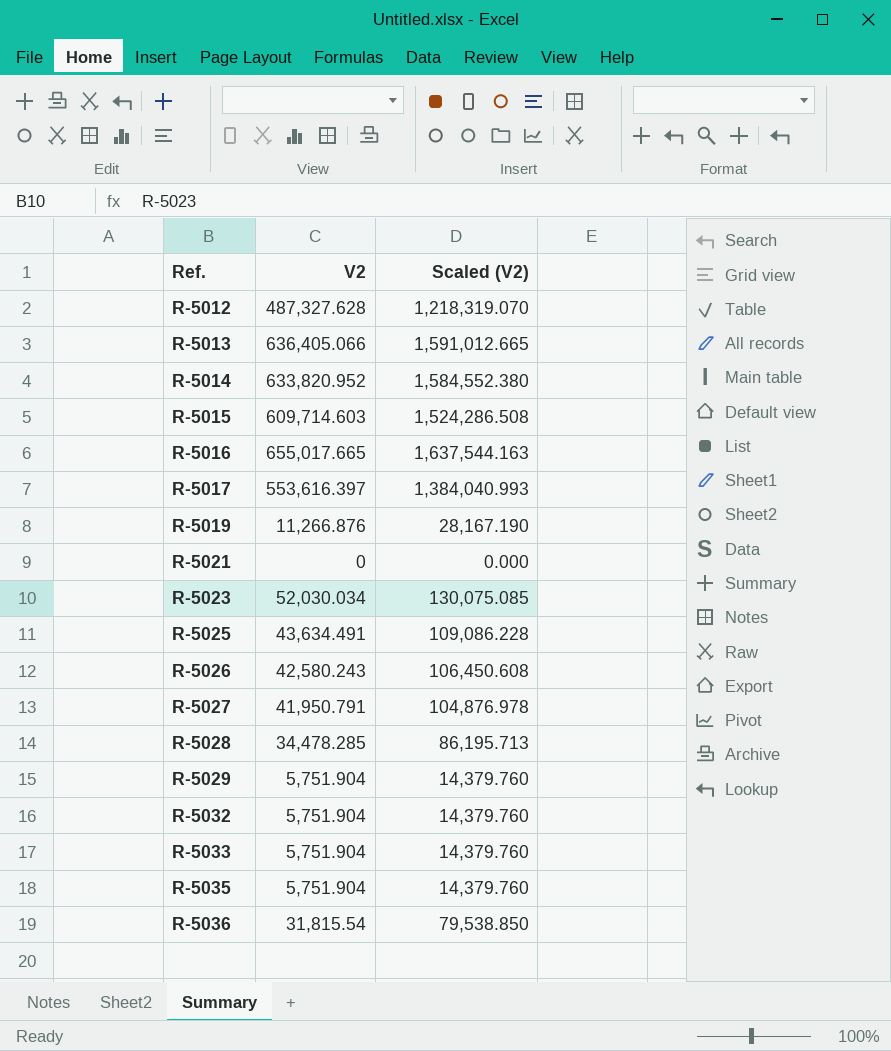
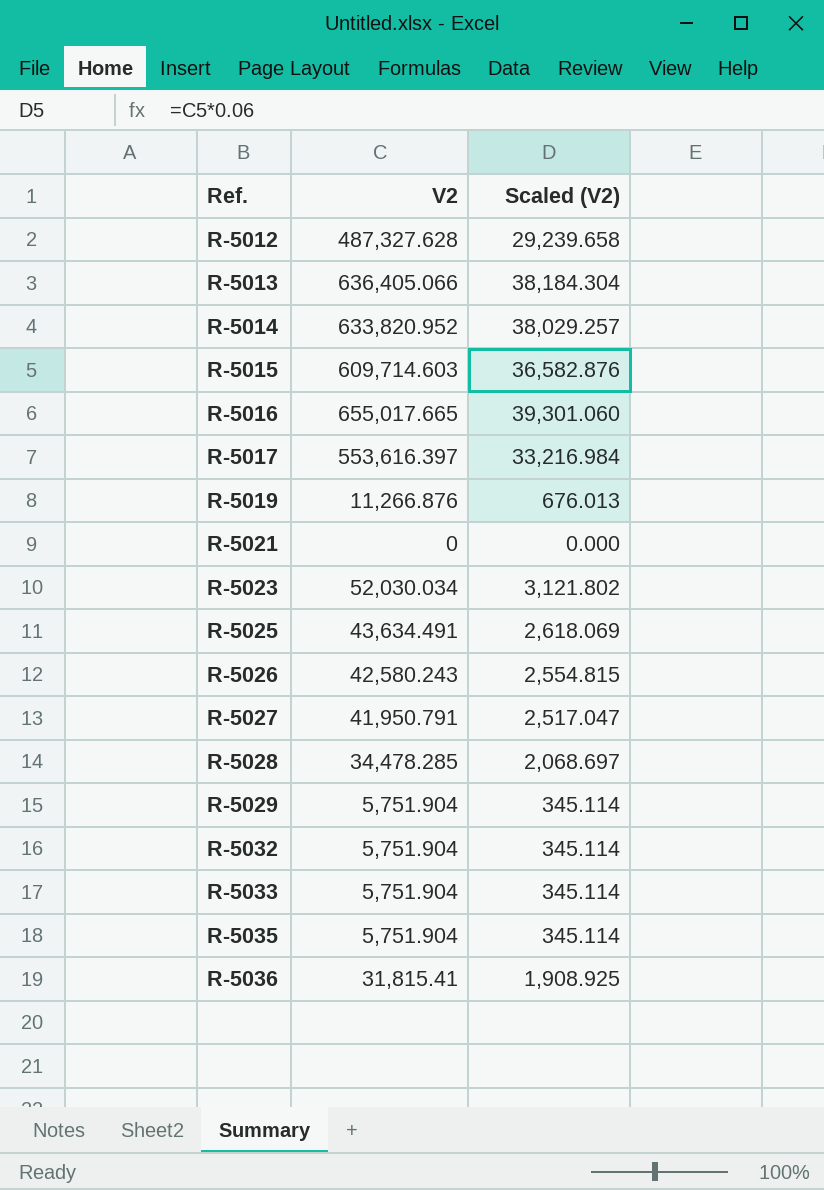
column Scaled (V2) | formula: [V2] * 2.5 -> [V2] * 0.06
R-5036 | V2: 31,815.54 -> 31,815.41

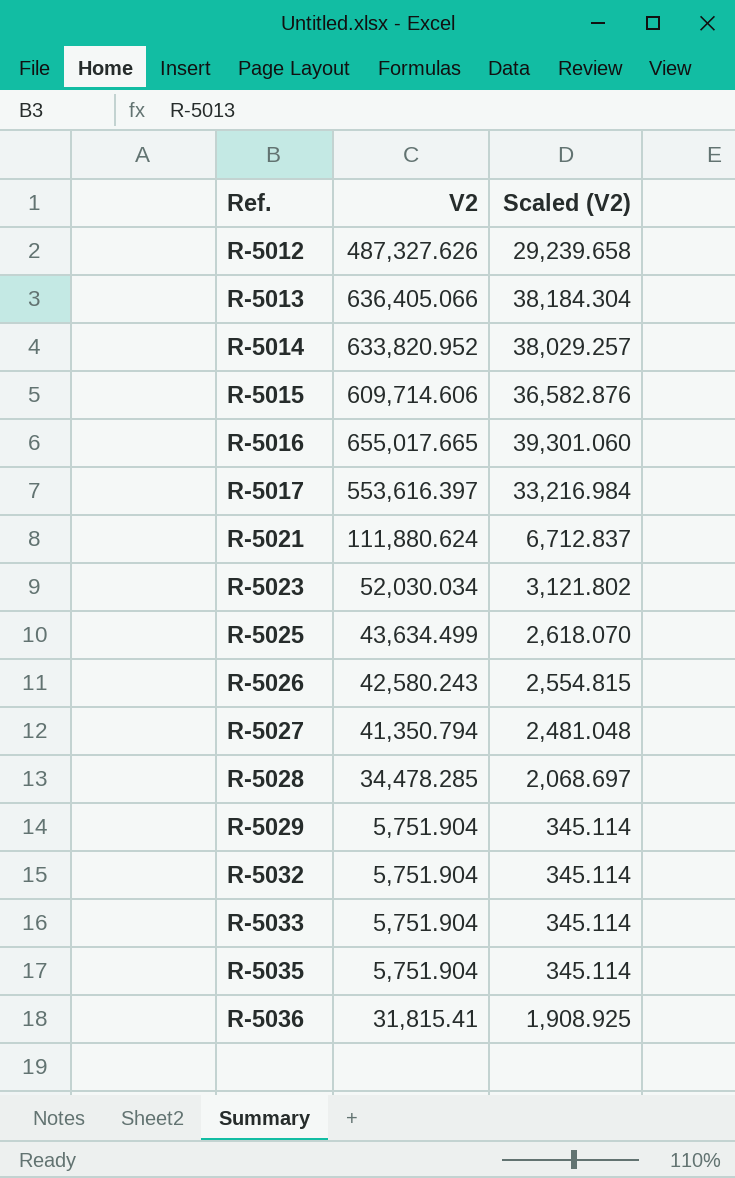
row R-5019: 11,266.876 | 676.013 -> none
R-5012 | V2: 487,327.628 -> 487,327.626
R-5015 | V2: 609,714.603 -> 609,714.606
R-5021 | V2: 0 -> 111,880.624
R-5021 | Scaled (V2): 0.000 -> 6,712.837
R-5025 | V2: 43,634.491 -> 43,634.499
R-5025 | Scaled (V2): 2,618.069 -> 2,618.070
R-5027 | V2: 41,950.791 -> 41,350.794
R-5027 | Scaled (V2): 2,517.047 -> 2,481.048

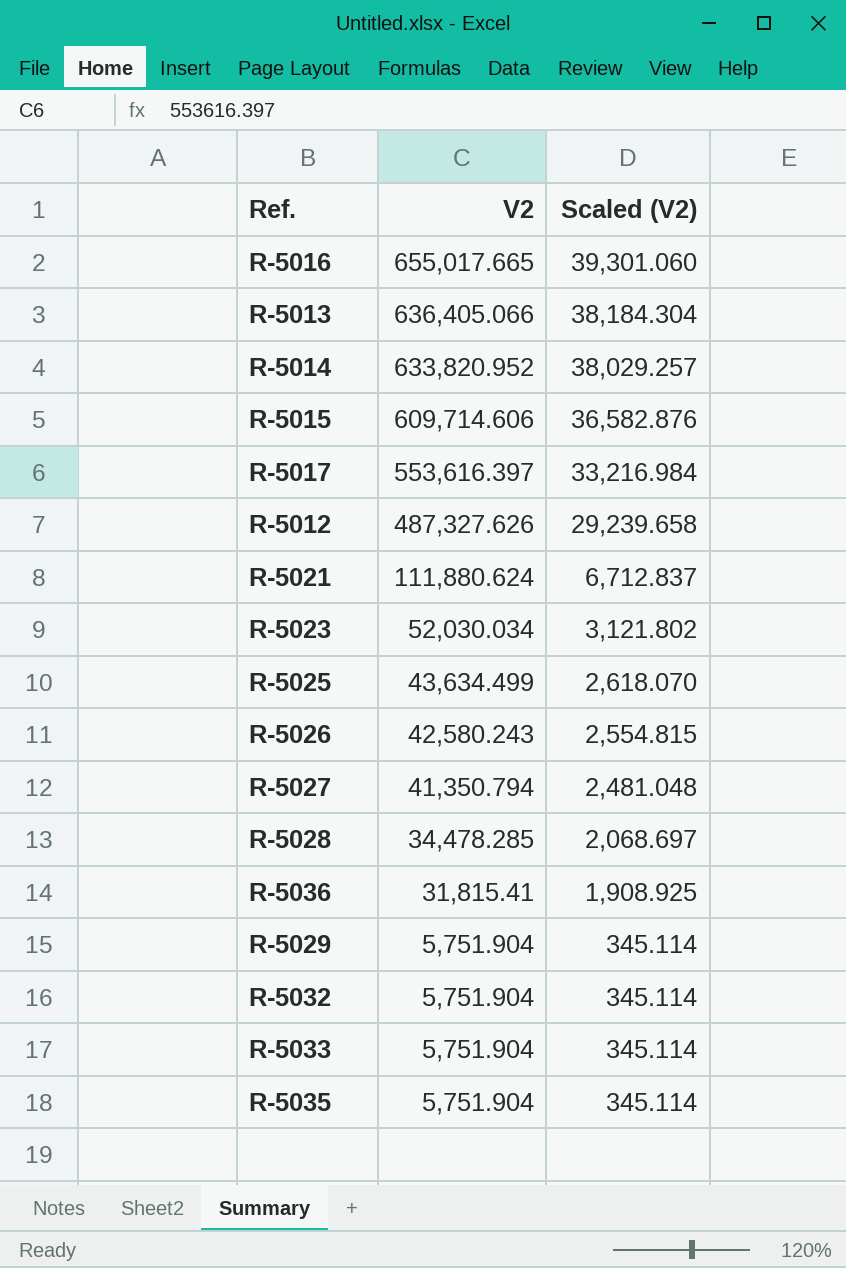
row order: Ref. ascending -> V2 descending

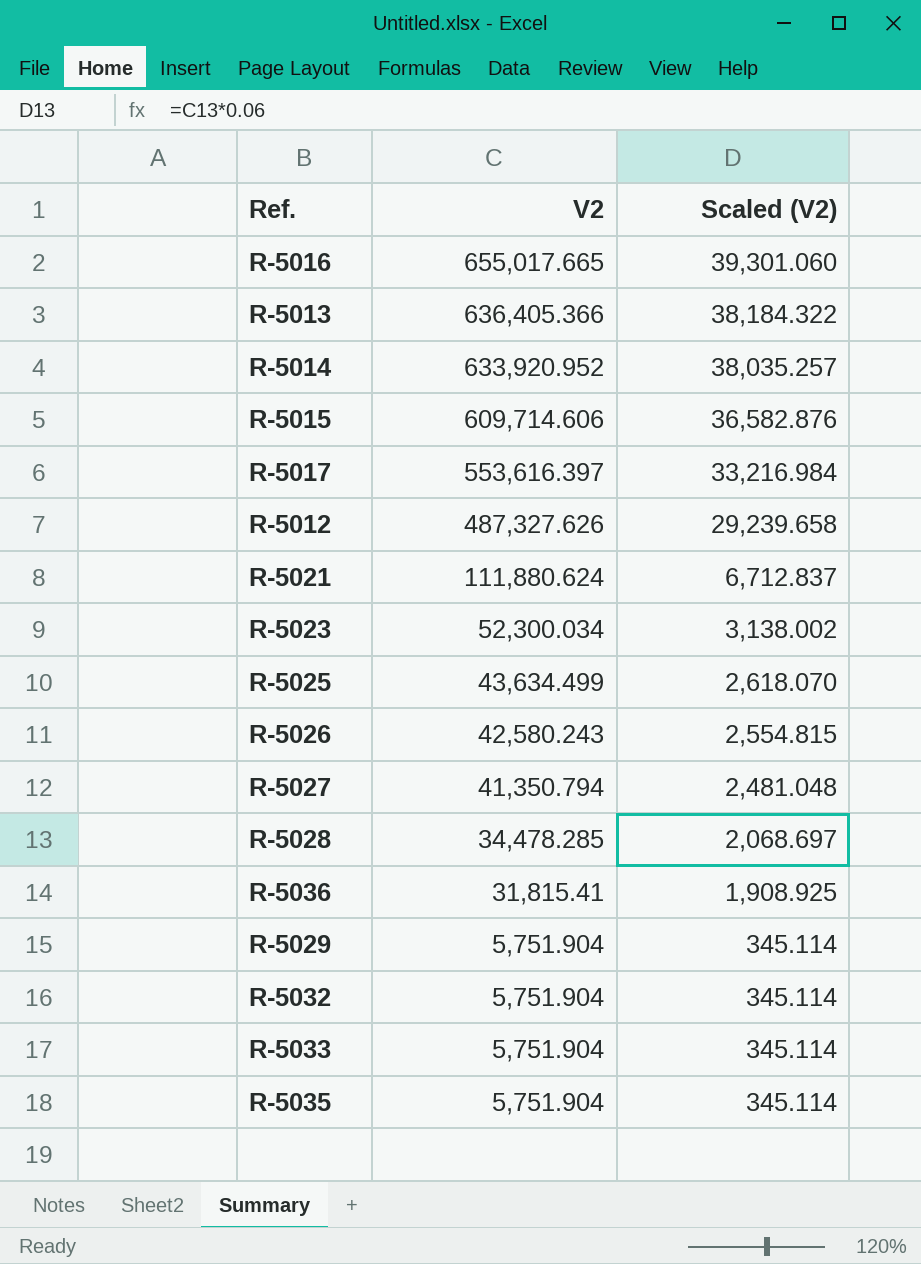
R-5013 | V2: 636,405.066 -> 636,405.366
R-5013 | Scaled (V2): 38,184.304 -> 38,184.322
R-5014 | V2: 633,820.952 -> 633,920.952
R-5014 | Scaled (V2): 38,029.257 -> 38,035.257
R-5023 | V2: 52,030.034 -> 52,300.034
R-5023 | Scaled (V2): 3,121.802 -> 3,138.002

